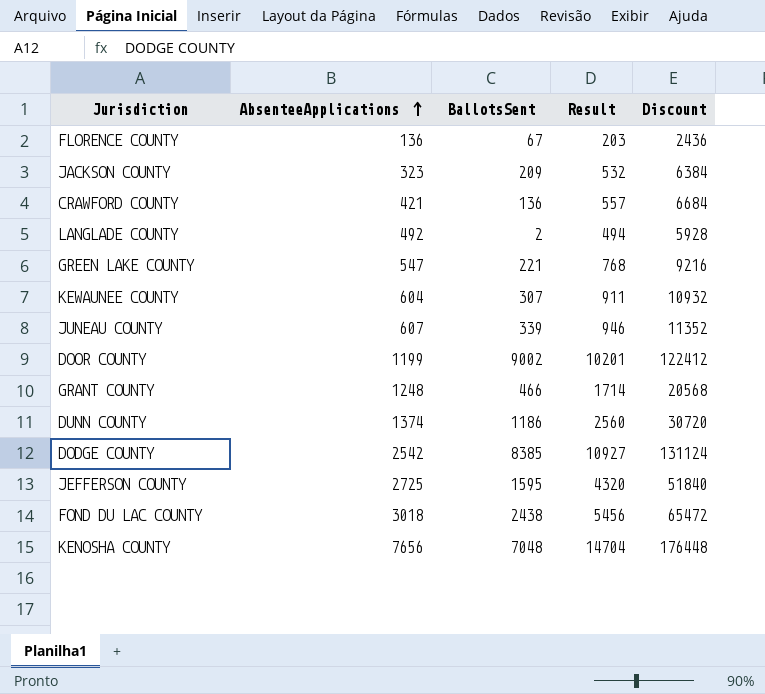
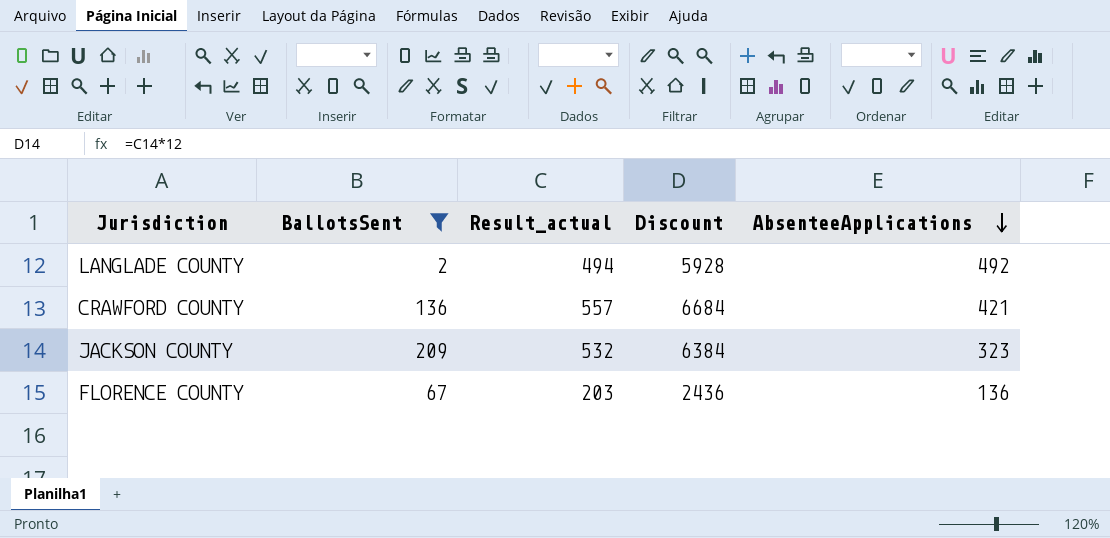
filter: none -> BallotsSent <= 209
row order: AbsenteeApplications ascending -> AbsenteeApplications descending
column name: Result -> Result_actual
column AbsenteeApplications | position: 2 -> 5

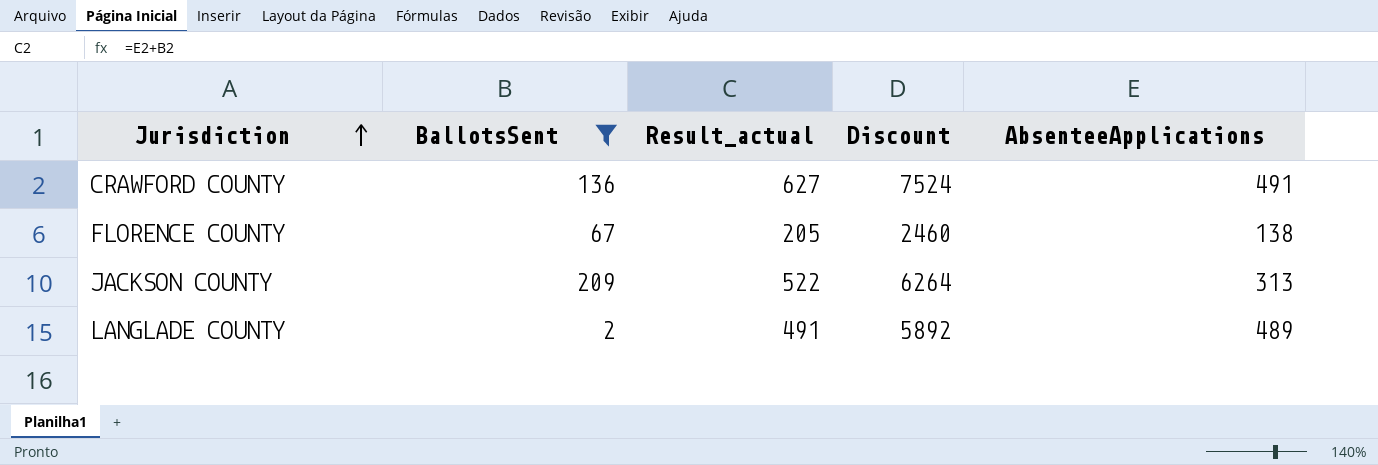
row order: AbsenteeApplications descending -> Jurisdiction ascending
CRAWFORD COUNTY | Result_actual: 557 -> 627
CRAWFORD COUNTY | Discount: 6684 -> 7524
CRAWFORD COUNTY | AbsenteeApplications: 421 -> 491
FLORENCE COUNTY | Result_actual: 203 -> 205
FLORENCE COUNTY | Discount: 2436 -> 2460
FLORENCE COUNTY | AbsenteeApplications: 136 -> 138
JACKSON COUNTY | Result_actual: 532 -> 522
JACKSON COUNTY | Discount: 6384 -> 6264
JACKSON COUNTY | AbsenteeApplications: 323 -> 313
LANGLADE COUNTY | Result_actual: 494 -> 491
LANGLADE COUNTY | Discount: 5928 -> 5892
LANGLADE COUNTY | AbsenteeApplications: 492 -> 489

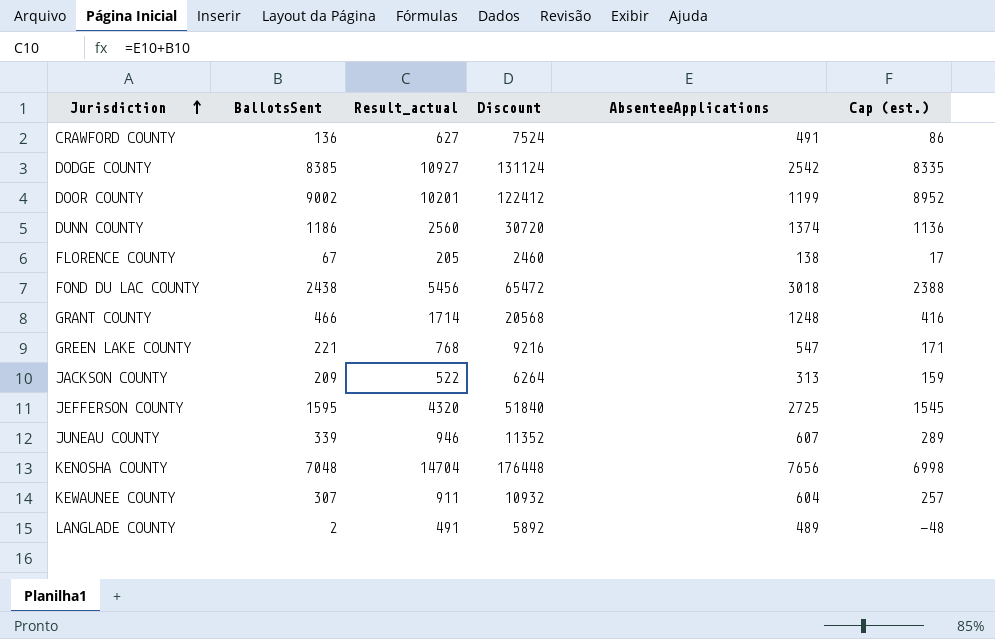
filter: BallotsSent <= 209 -> none
column Cap (est.) | formula: none -> [BallotsSent] - 50

